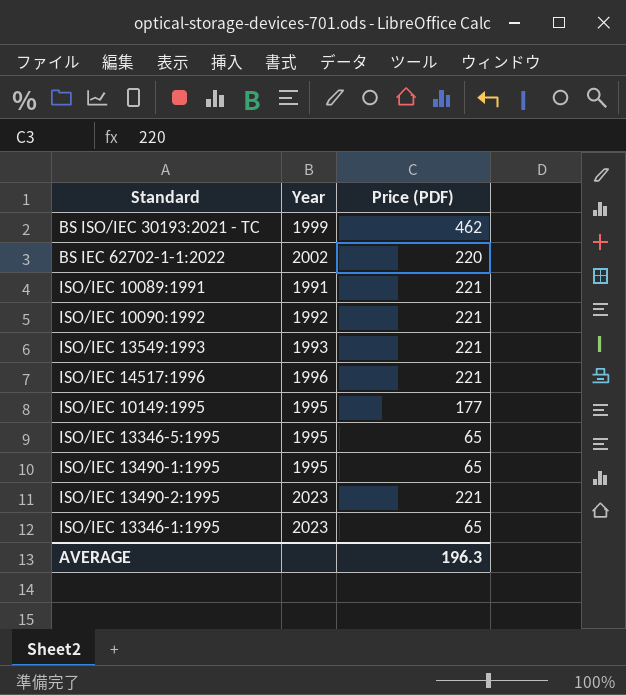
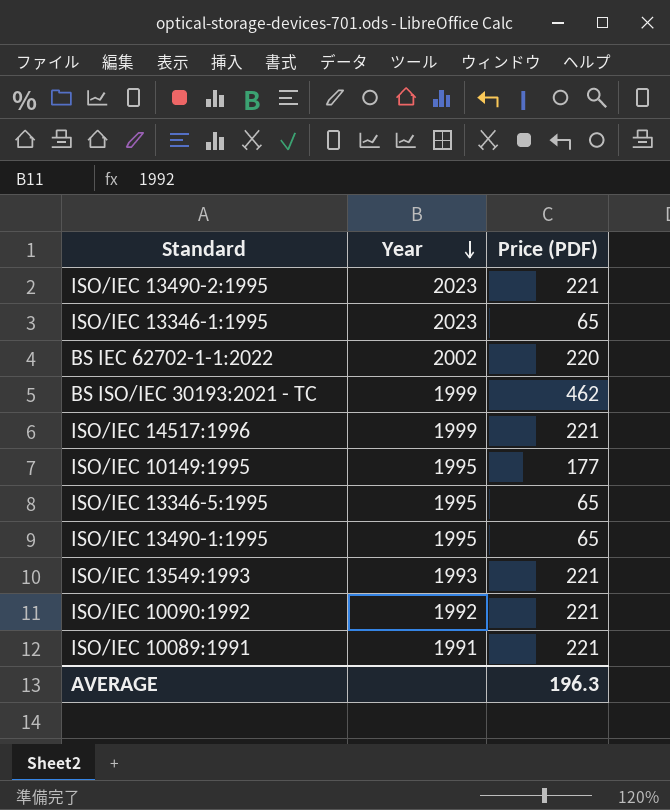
row order: none -> Year descending
ISO/IEC 14517:1996 | Year: 1996 -> 1999

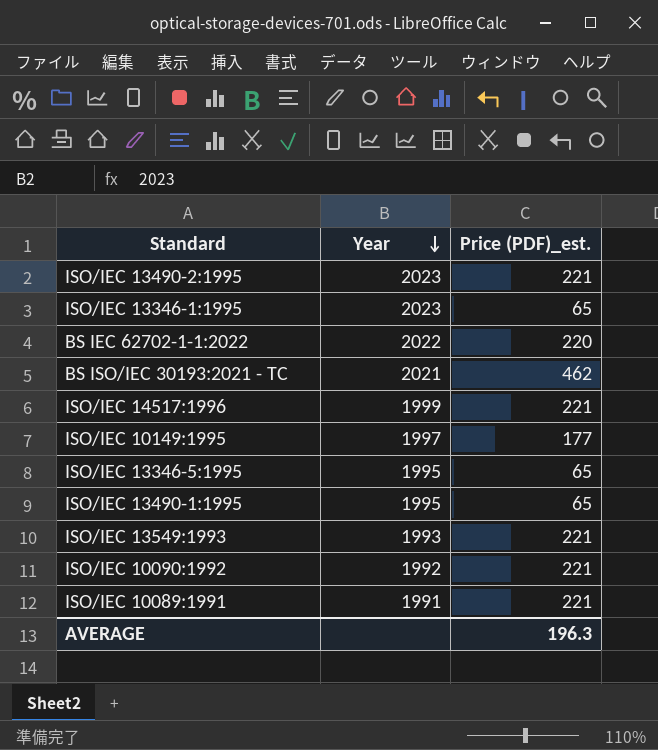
column name: Price (PDF) -> Price (PDF)_est.
BS IEC 62702-1-1:2022 | Year: 2002 -> 2022
BS ISO/IEC 30193:2021 - TC | Year: 1999 -> 2021
ISO/IEC 10149:1995 | Year: 1995 -> 1997

